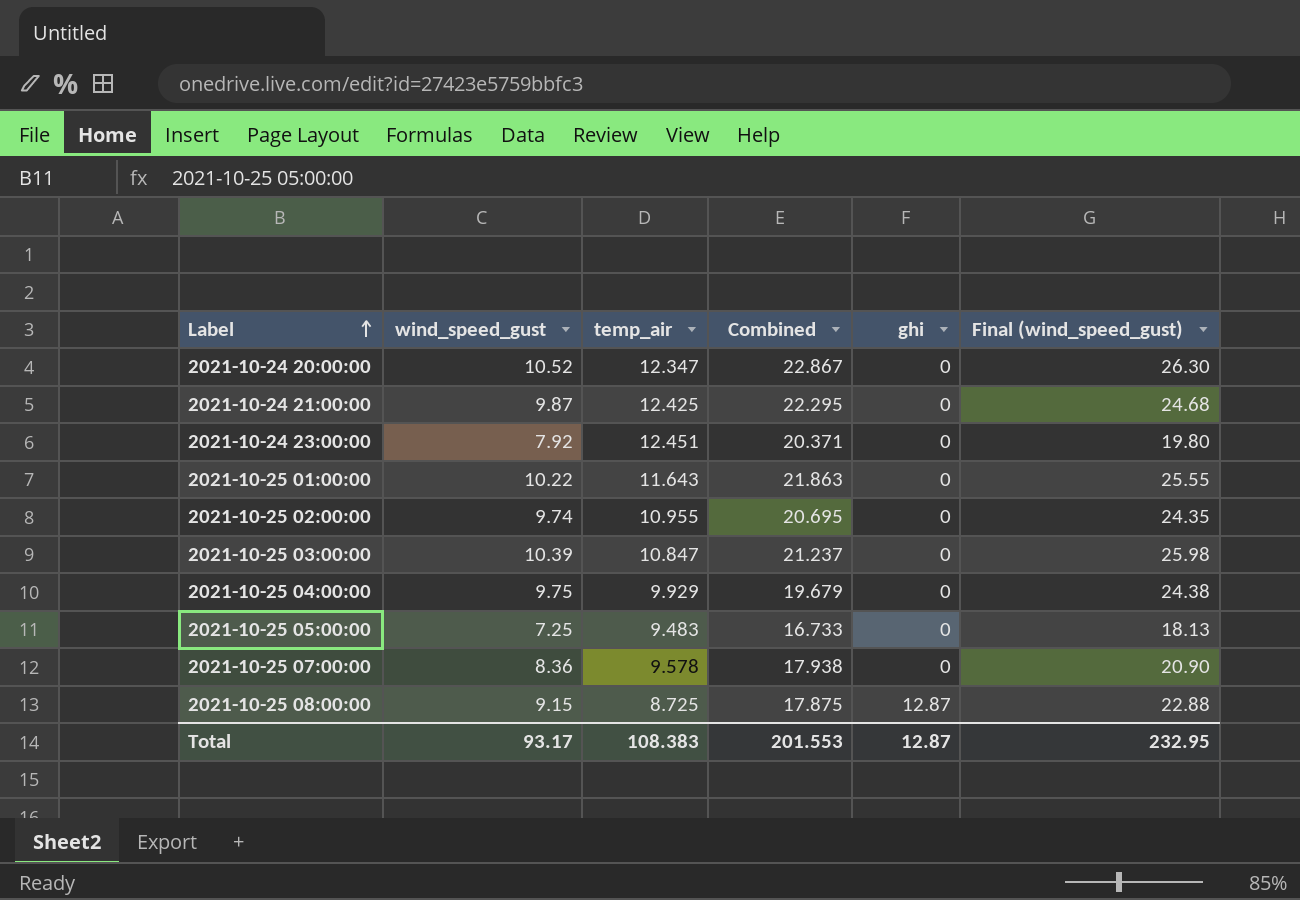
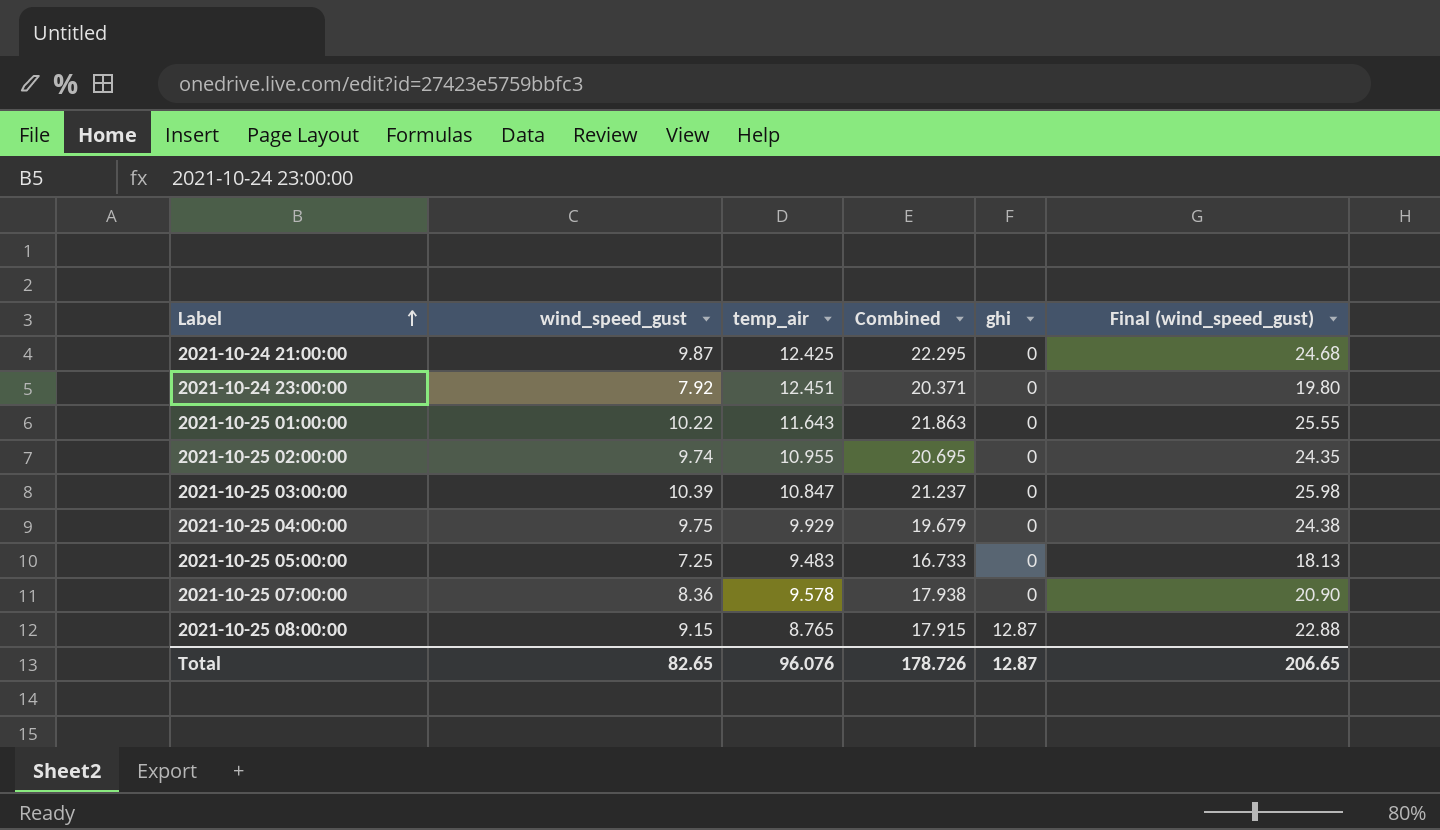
row 2021-10-24 20:00:00: 10.52 | 12.347 | 22.867 | 0 | 26.30 -> none
2021-10-25 08:00:00 | temp_air: 8.725 -> 8.765
2021-10-25 08:00:00 | Combined: 17.875 -> 17.915
Total | wind_speed_gust: 93.17 -> 82.65
Total | temp_air: 108.383 -> 96.076
Total | Combined: 201.553 -> 178.726
Total | Final (wind_speed_gust): 232.95 -> 206.65

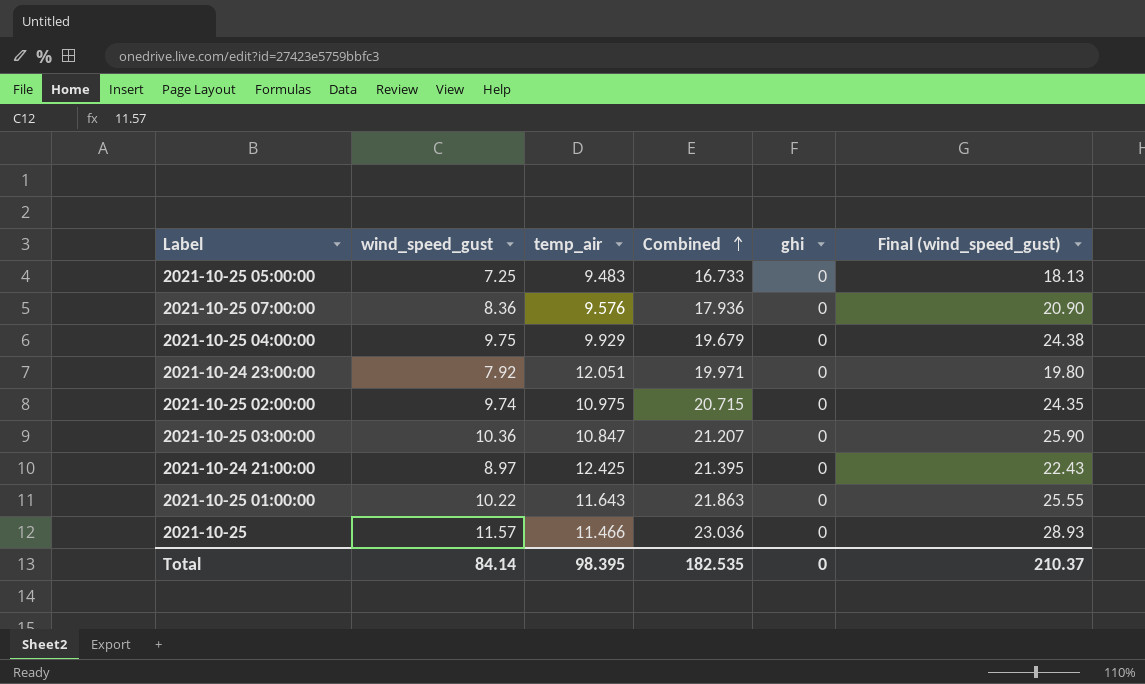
row order: Label ascending -> Combined ascending
row 2021-10-25 08:00:00: 9.15 | 8.765 | 17.915 | 12.87 | 22.88 -> none
2021-10-25 07:00:00 | temp_air: 9.578 -> 9.576
2021-10-25 07:00:00 | Combined: 17.938 -> 17.936
2021-10-24 23:00:00 | temp_air: 12.451 -> 12.051
2021-10-24 23:00:00 | Combined: 20.371 -> 19.971
2021-10-25 02:00:00 | temp_air: 10.955 -> 10.975
2021-10-25 02:00:00 | Combined: 20.695 -> 20.715
2021-10-25 03:00:00 | wind_speed_gust: 10.39 -> 10.36
2021-10-25 03:00:00 | Combined: 21.237 -> 21.207
2021-10-25 03:00:00 | Final (wind_speed_gust): 25.98 -> 25.90
2021-10-24 21:00:00 | wind_speed_gust: 9.87 -> 8.97
2021-10-24 21:00:00 | Combined: 22.295 -> 21.395
2021-10-24 21:00:00 | Final (wind_speed_gust): 24.68 -> 22.43
row 2021-10-25: none -> 11.57 | 11.466 | 23.036 | 0 | 28.93
Total | wind_speed_gust: 82.65 -> 84.14
Total | temp_air: 96.076 -> 98.395
Total | Combined: 178.726 -> 182.535
Total | ghi: 12.87 -> 0
Total | Final (wind_speed_gust): 206.65 -> 210.37

